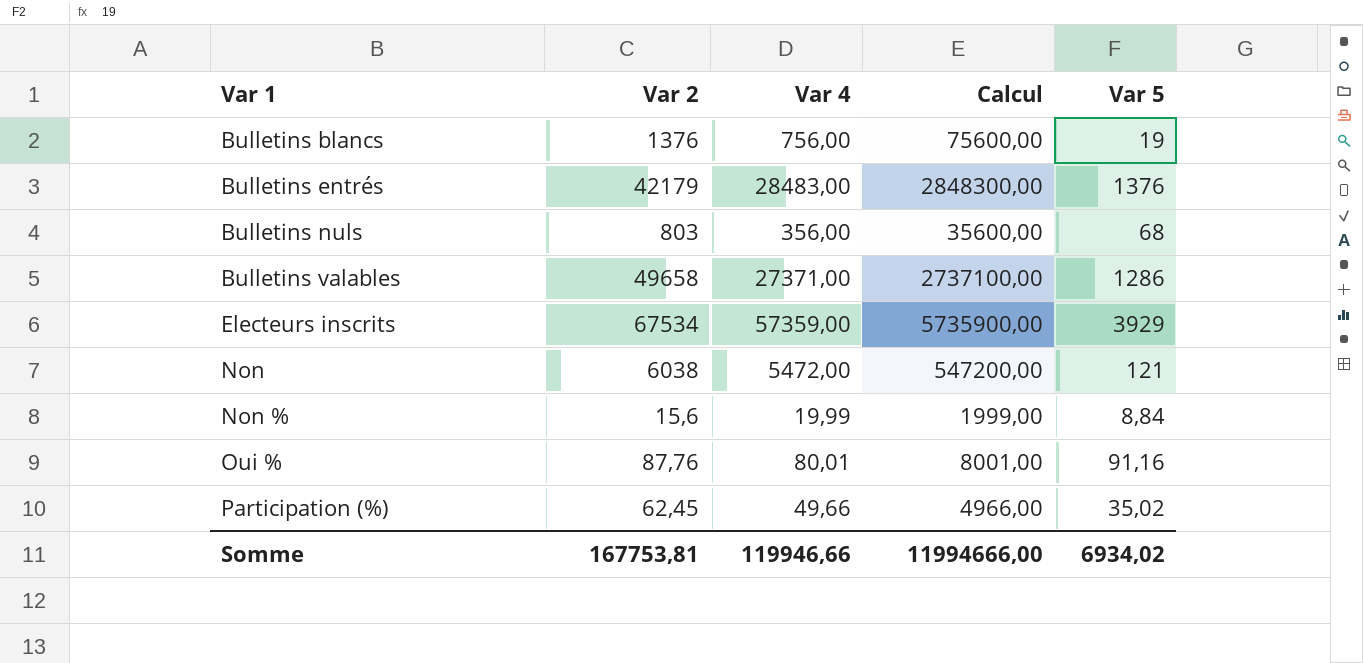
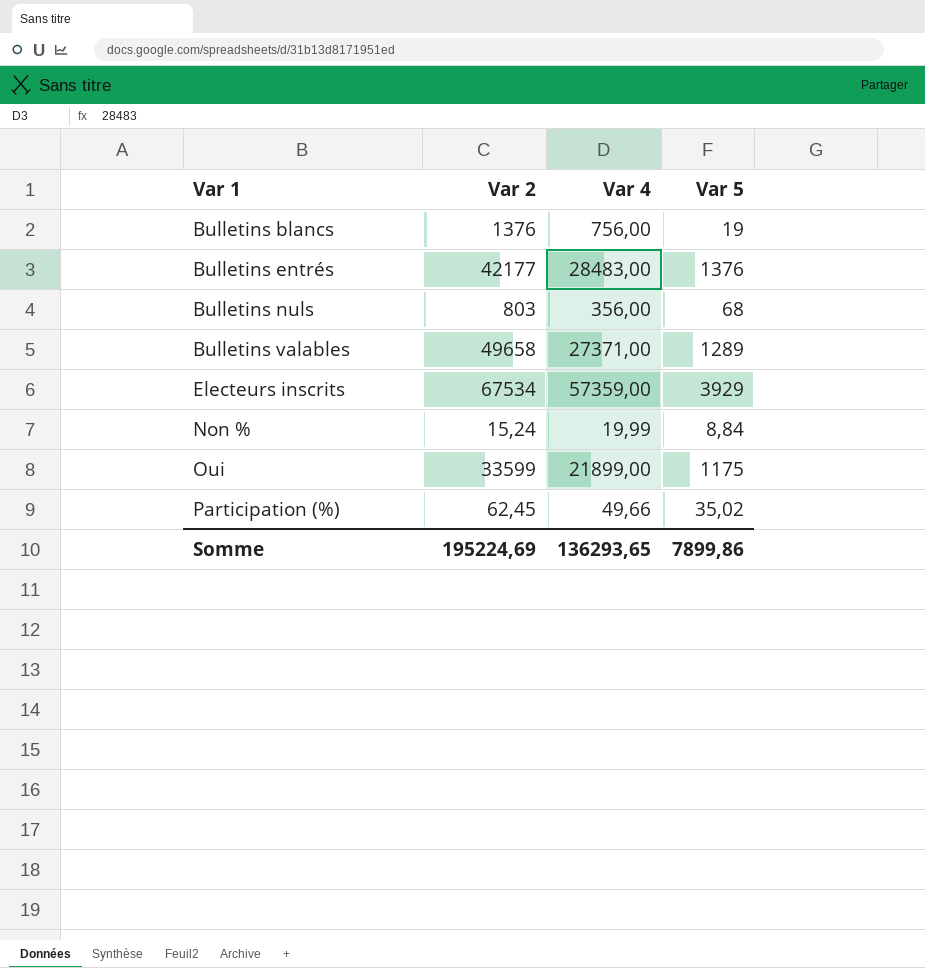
column Calcul | formula: [Var 4] * 100 -> none
row Non: 6038 | 5472,00 | 547200,00 | 121 -> none
row Oui %: 87,76 | 80,01 | 8001,00 | 91,16 -> none
Bulletins entrés | Var 2: 42179 -> 42177
Bulletins valables | Var 5: 1286 -> 1289
Non % | Var 2: 15,6 -> 15,24
row Oui: none -> 33599 | 21899,00 | 1175
Somme | Var 2: 167753,81 -> 195224,69
Somme | Var 4: 119946,66 -> 136293,65
Somme | Var 5: 6934,02 -> 7899,86

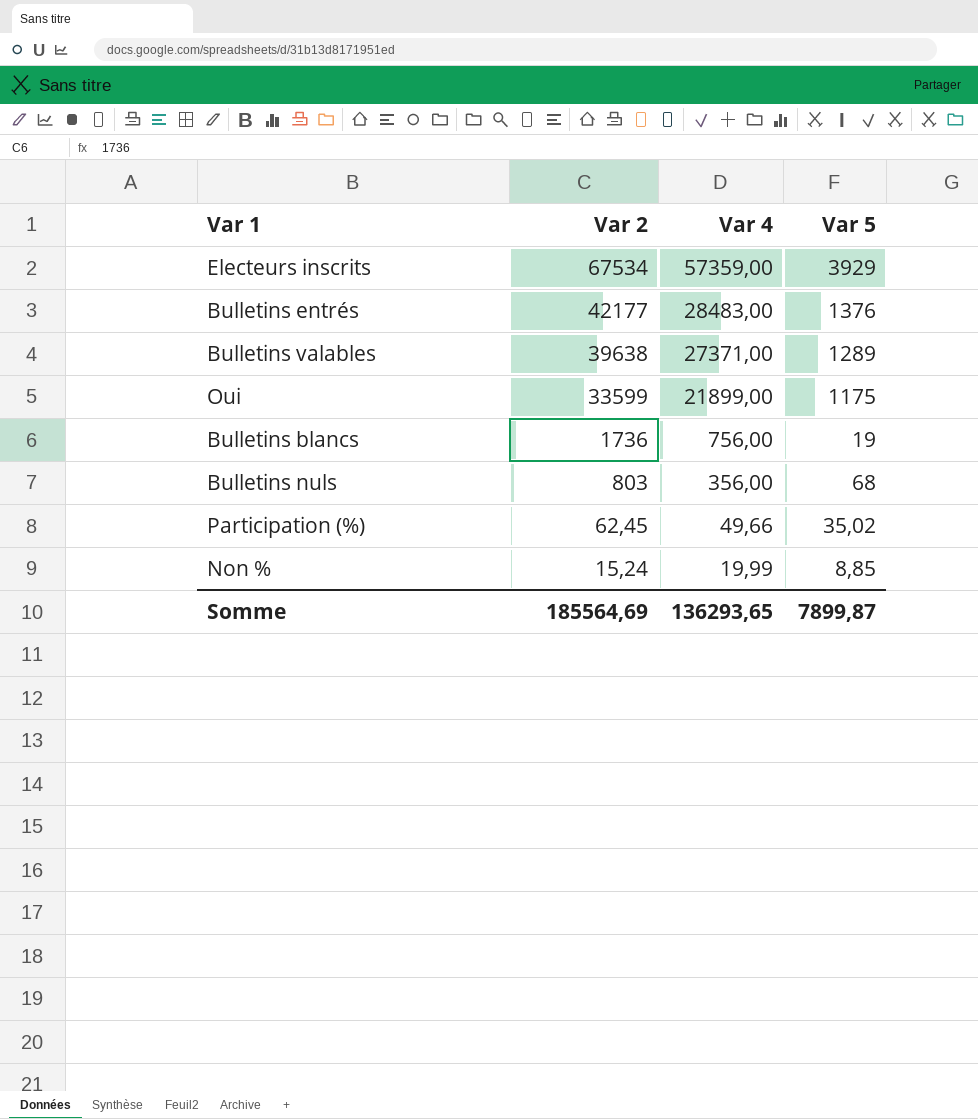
row order: Var 1 ascending -> Var 2 descending
Bulletins valables | Var 2: 49658 -> 39638
Bulletins blancs | Var 2: 1376 -> 1736
Non % | Var 5: 8,84 -> 8,85
Somme | Var 2: 195224,69 -> 185564,69
Somme | Var 5: 7899,86 -> 7899,87

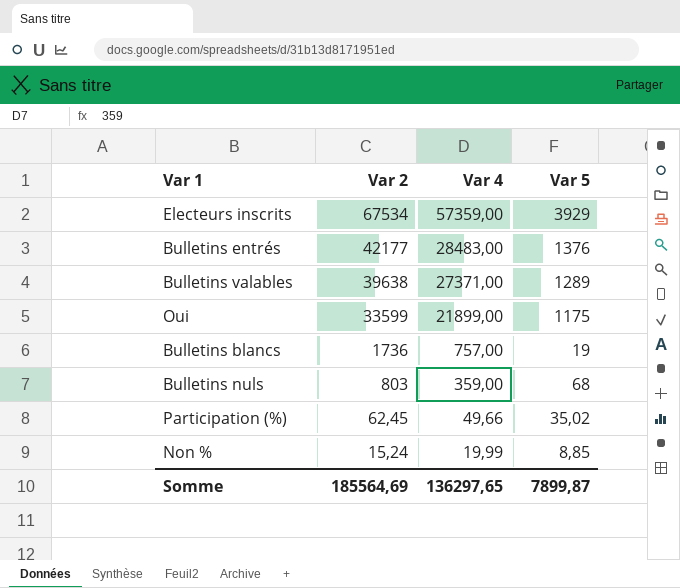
Bulletins blancs | Var 4: 756,00 -> 757,00
Bulletins nuls | Var 4: 356,00 -> 359,00
Somme | Var 4: 136293,65 -> 136297,65

